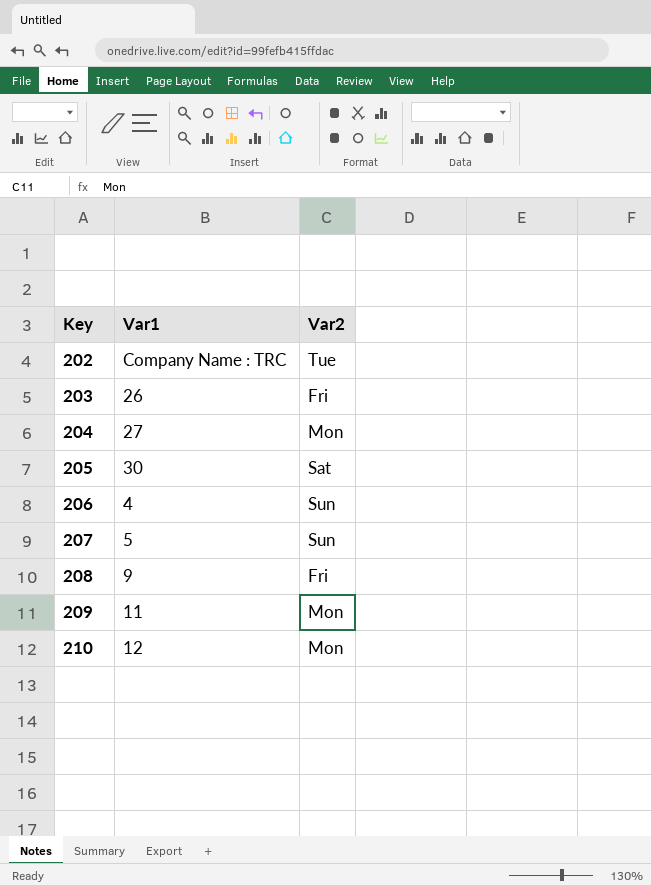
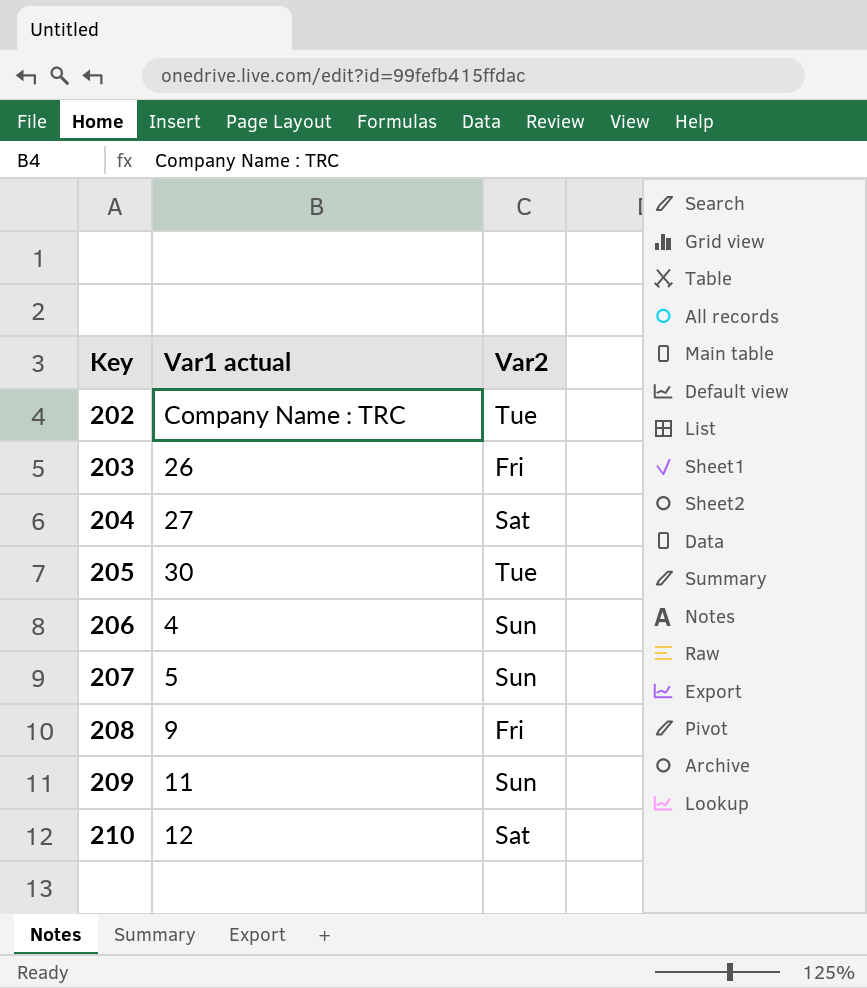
column name: Var1 -> Var1 actual
204 | Var2: Mon -> Sat
205 | Var2: Sat -> Tue
209 | Var2: Mon -> Sun
210 | Var2: Mon -> Sat

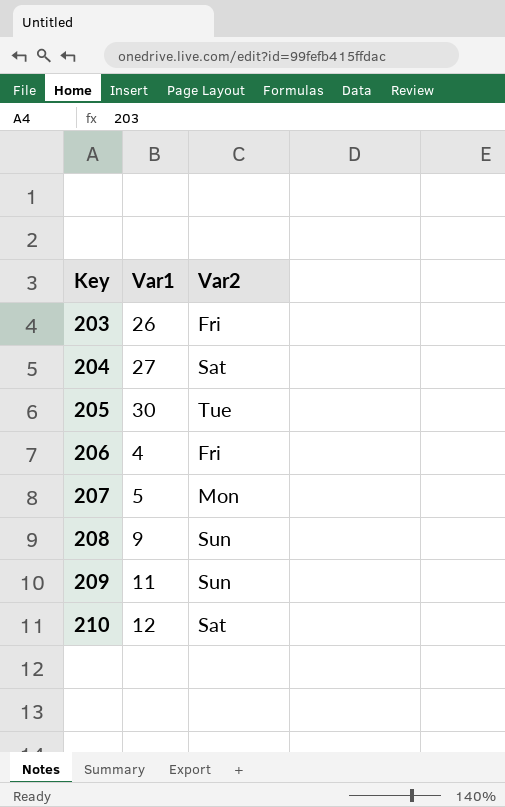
column name: Var1 actual -> Var1
row 202: Company Name : TRC | Tue -> none
206 | Var2: Sun -> Fri
207 | Var2: Sun -> Mon
208 | Var2: Fri -> Sun

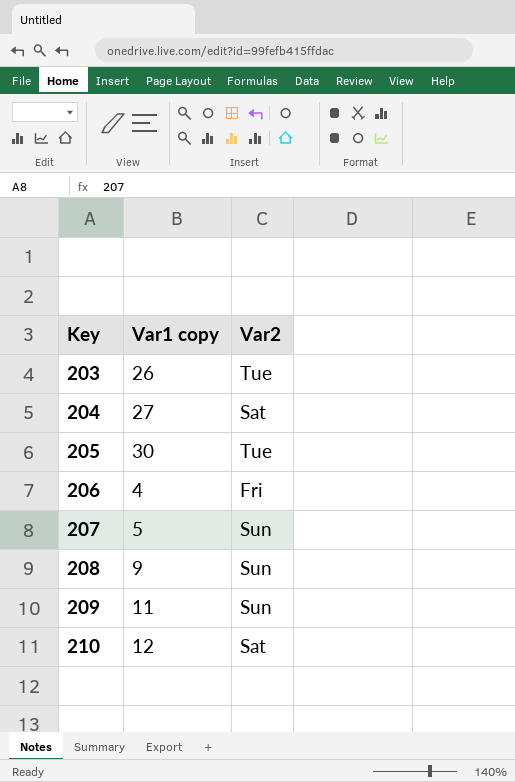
column name: Var1 -> Var1 copy
203 | Var2: Fri -> Tue
207 | Var2: Mon -> Sun

